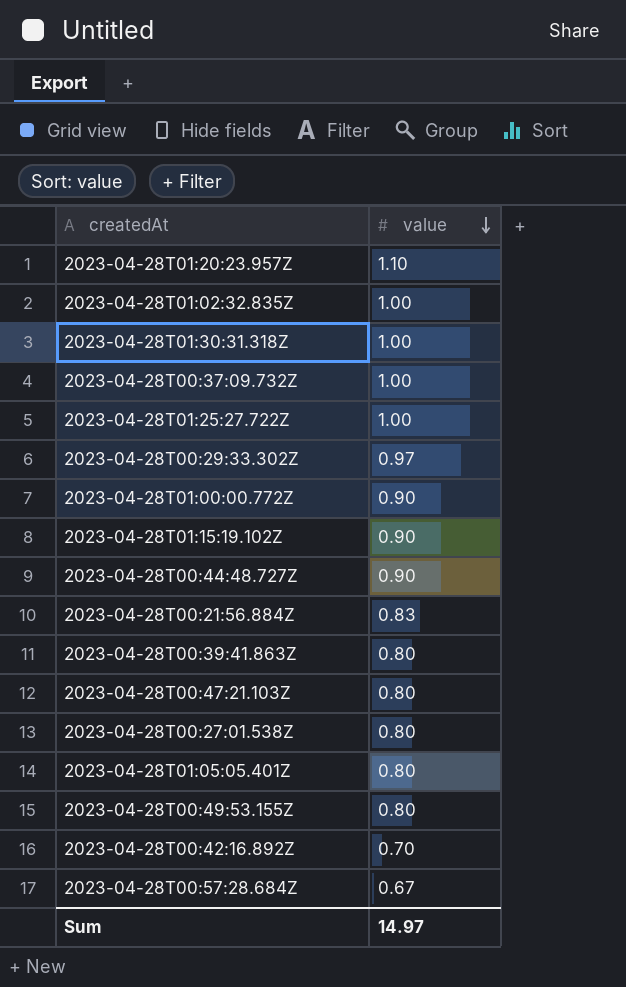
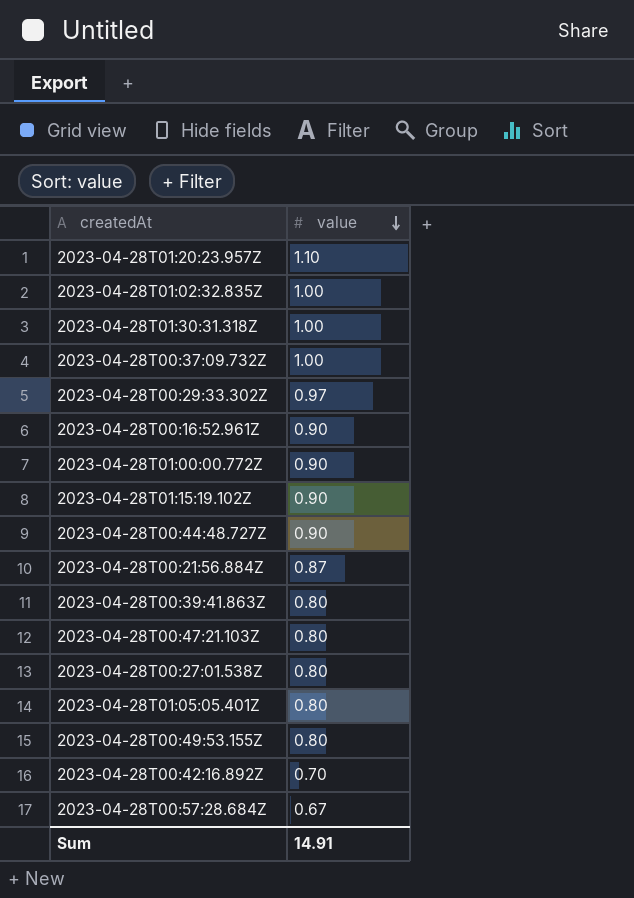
row 2023-04-28T01:25:27.722Z: 1.00 -> none
row 2023-04-28T00:16:52.961Z: none -> 0.90
2023-04-28T00:21:56.884Z | value: 0.83 -> 0.87
Sum | value: 14.97 -> 14.91

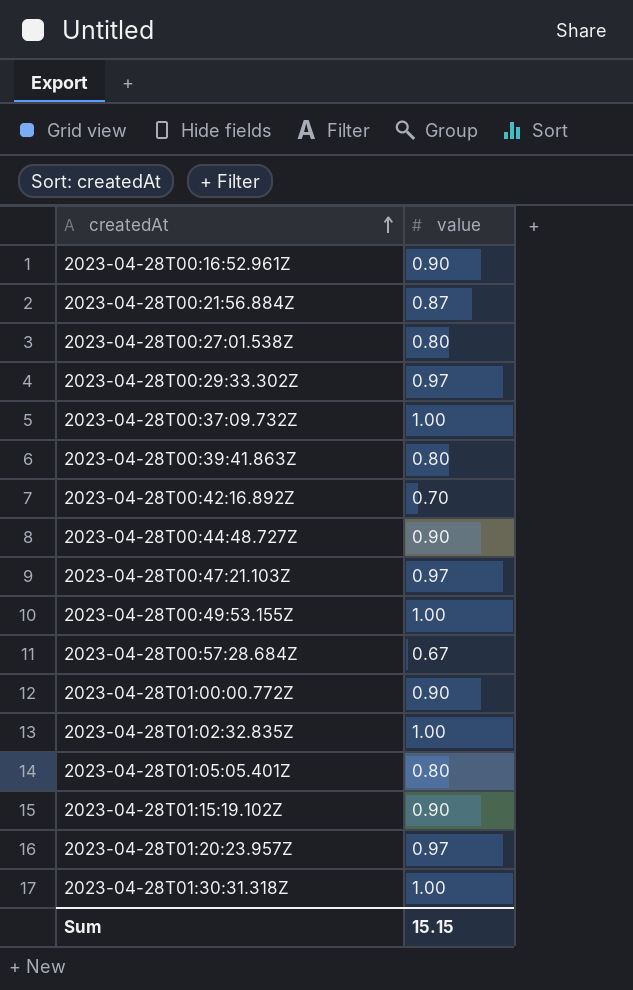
row order: value descending -> createdAt ascending
2023-04-28T00:47:21.103Z | value: 0.80 -> 0.97
2023-04-28T00:49:53.155Z | value: 0.80 -> 1.00
2023-04-28T01:20:23.957Z | value: 1.10 -> 0.97
Sum | value: 14.91 -> 15.15

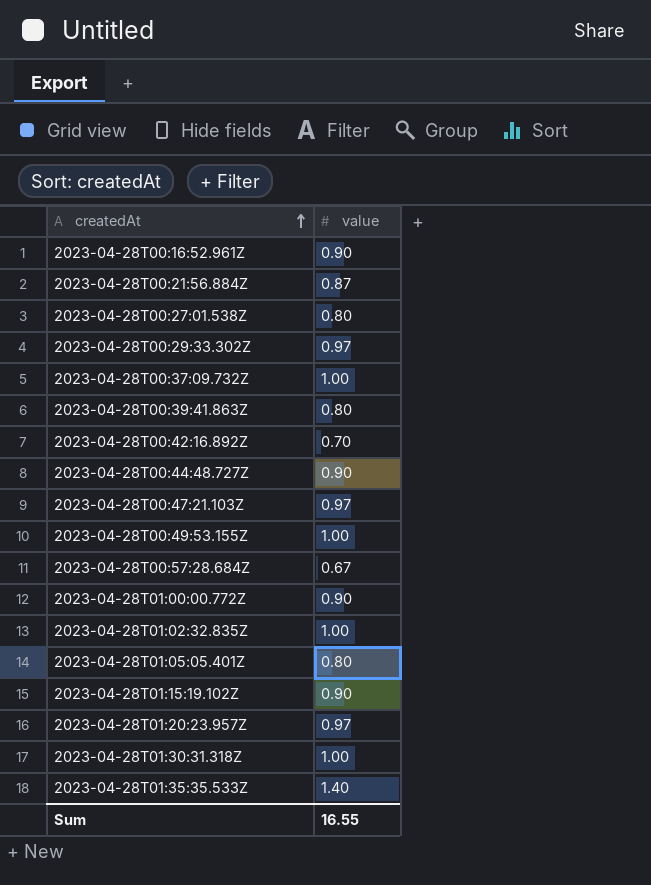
row 2023-04-28T01:35:35.533Z: none -> 1.40
Sum | value: 15.15 -> 16.55

